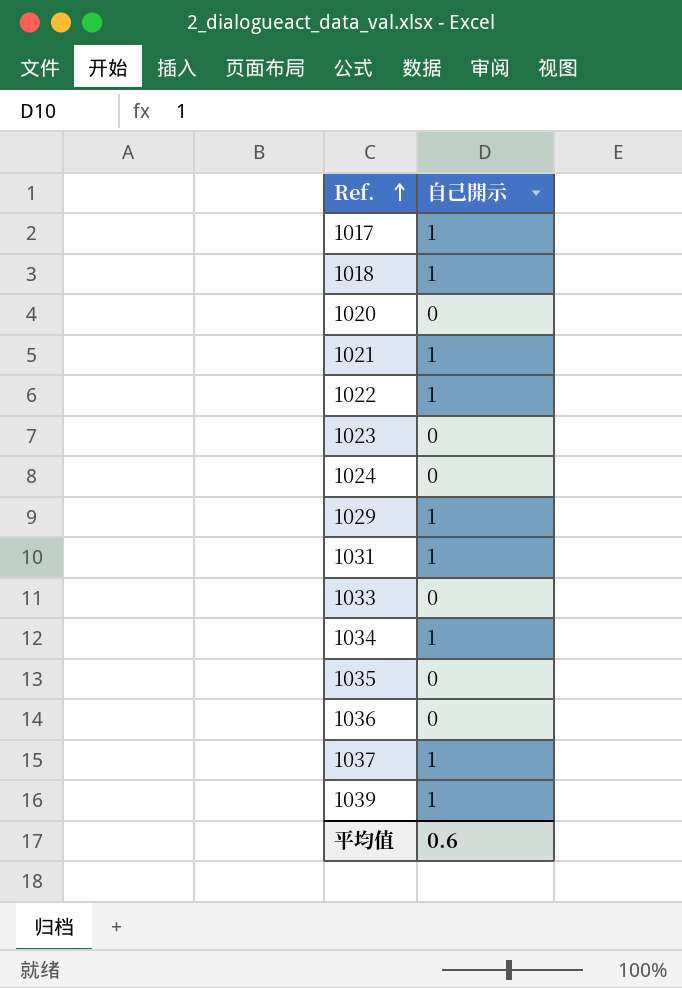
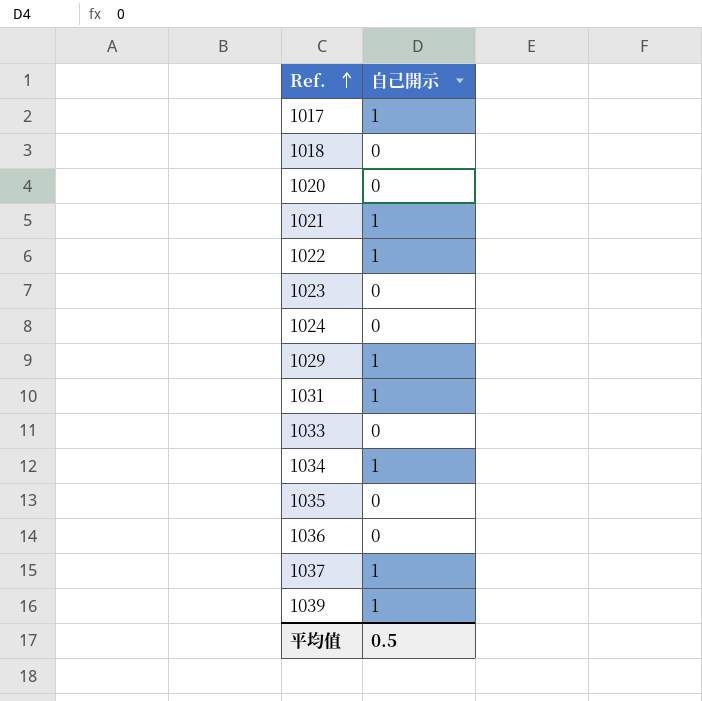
1018 | 自己開示: 1 -> 0
平均值 | 自己開示: 0.6 -> 0.5

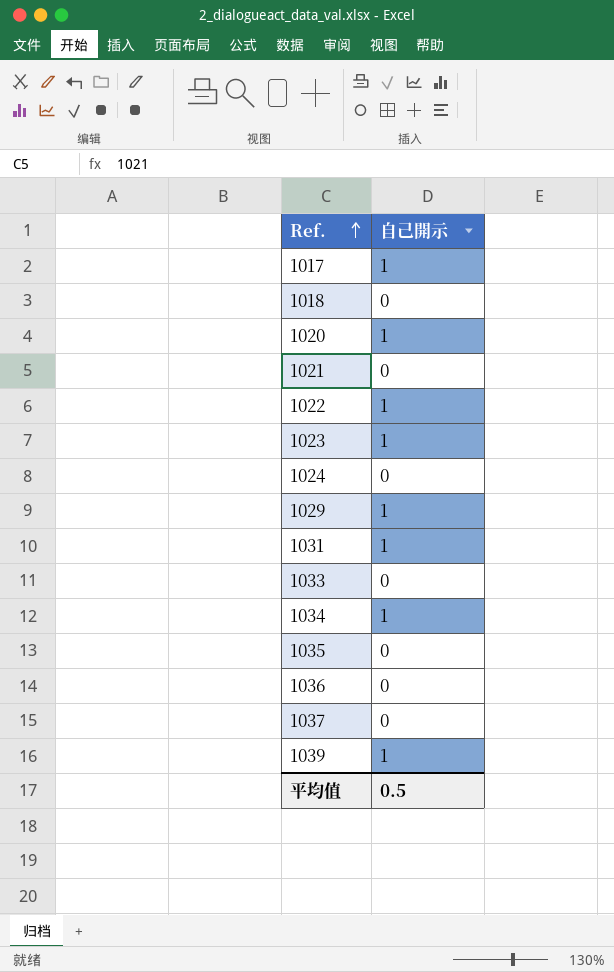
1020 | 自己開示: 0 -> 1
1021 | 自己開示: 1 -> 0
1023 | 自己開示: 0 -> 1
1037 | 自己開示: 1 -> 0

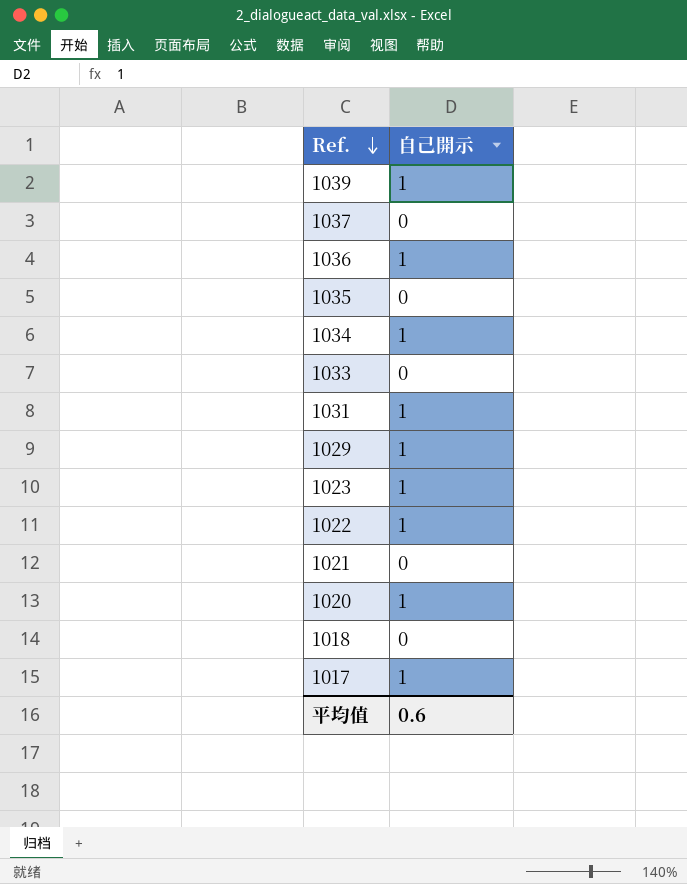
row order: Ref. ascending -> Ref. descending
row 1024: 0 -> none
1036 | 自己開示: 0 -> 1
平均值 | 自己開示: 0.5 -> 0.6

